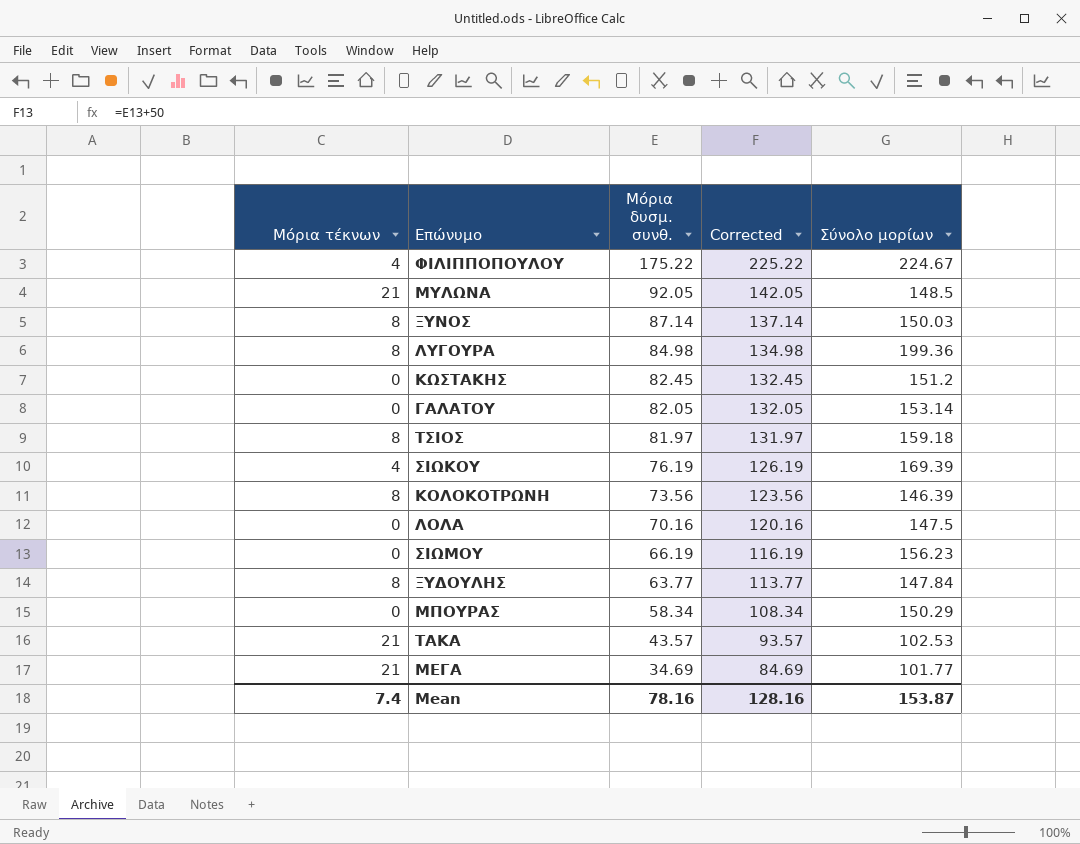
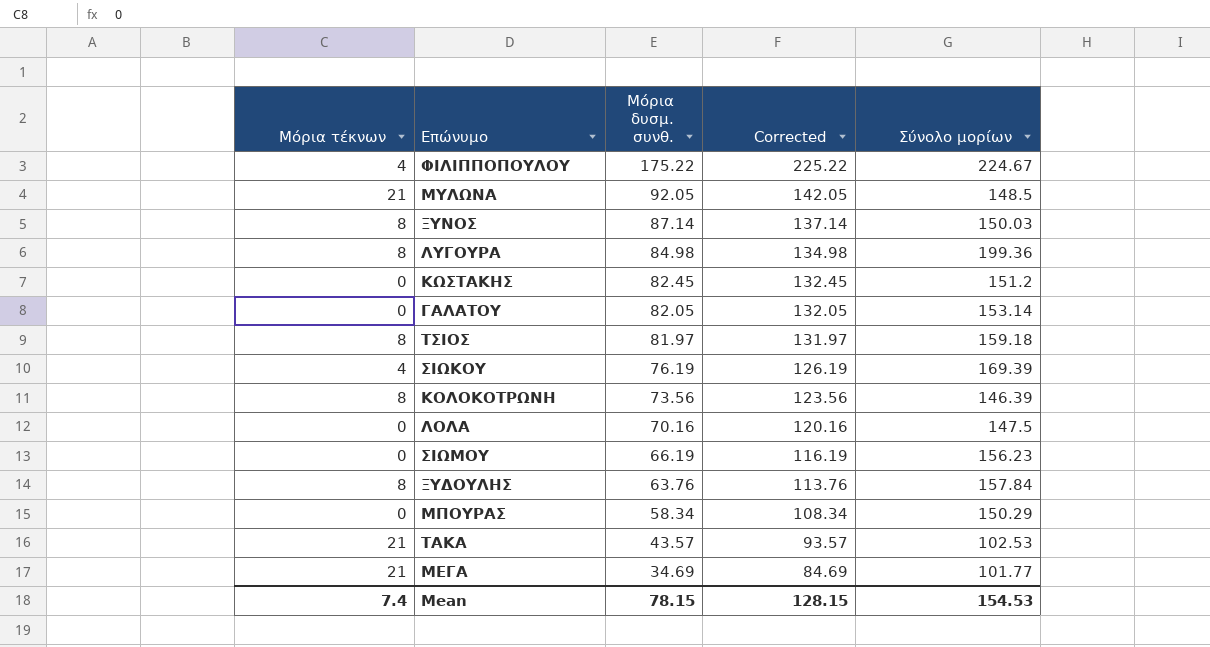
ΞΥΔΟΥΛΗΣ | Μόρια δυσμ. συνθ.: 63.77 -> 63.76
ΞΥΔΟΥΛΗΣ | Corrected: 113.77 -> 113.76
ΞΥΔΟΥΛΗΣ | Σύνολο μορίων: 147.84 -> 157.84
Mean | Μόρια δυσμ. συνθ.: 78.16 -> 78.15
Mean | Corrected: 128.16 -> 128.15
Mean | Σύνολο μορίων: 153.87 -> 154.53

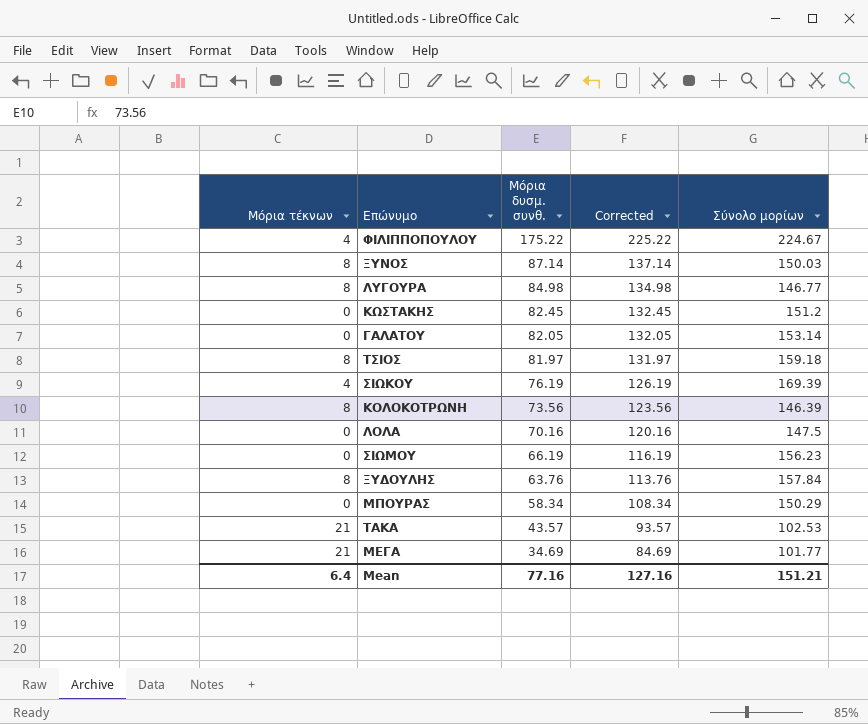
row ΜΥΛΩΝΑ: 21 | 92.05 | 142.05 | 148.5 -> none
ΛΥΓΟΥΡΑ | Σύνολο μορίων: 199.36 -> 146.77
Mean | Μόρια τέκνων: 7.4 -> 6.4
Mean | Μόρια δυσμ. συνθ.: 78.15 -> 77.16
Mean | Corrected: 128.15 -> 127.16
Mean | Σύνολο μορίων: 154.53 -> 151.21

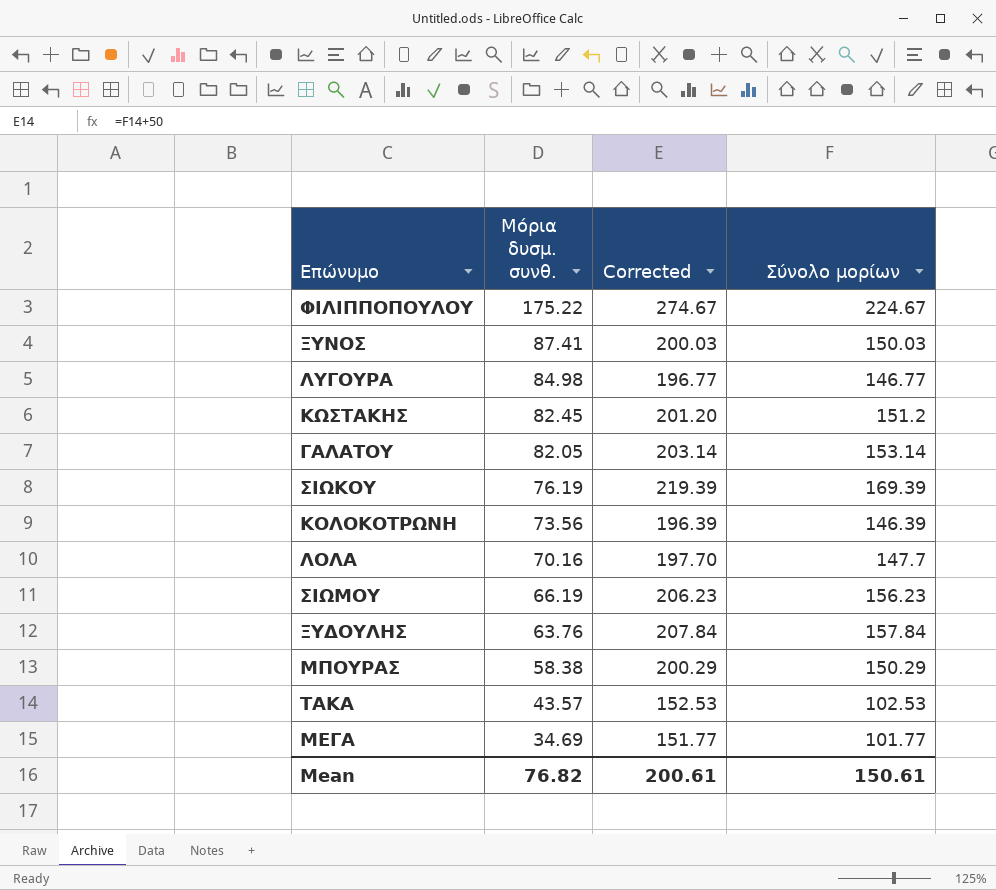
column Μόρια τέκνων | position: 1 -> none
column Corrected | formula: [Μόρια δυσμ. συνθ.] + 50 -> [Σύνολο μορίων] + 50
row ΤΣΙΟΣ: 8 | 81.97 | 131.97 | 159.18 -> none
ΞΥΝΟΣ | Μόρια δυσμ. συνθ.: 87.14 -> 87.41
ΛΟΛΑ | Σύνολο μορίων: 147.5 -> 147.7
ΜΠΟΥΡΑΣ | Μόρια δυσμ. συνθ.: 58.34 -> 58.38
Mean | Μόρια δυσμ. συνθ.: 77.16 -> 76.82
Mean | Corrected: 127.16 -> 200.61
Mean | Σύνολο μορίων: 151.21 -> 150.61

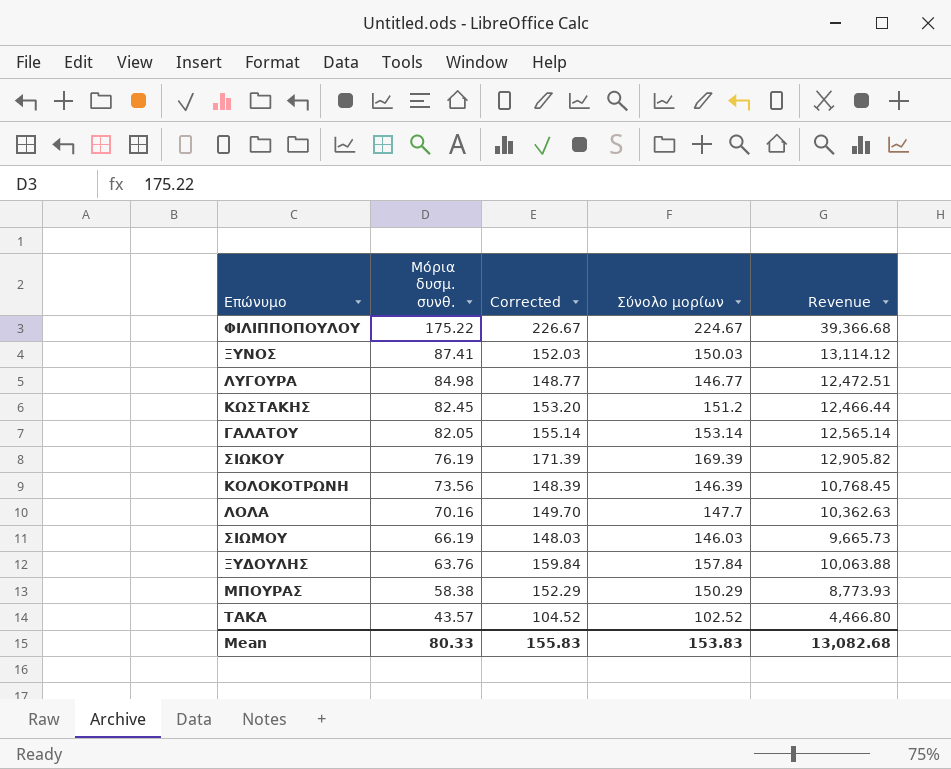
column Corrected | formula: [Σύνολο μορίων] + 50 -> [Σύνολο μορίων] + 2
column Revenue | formula: none -> [Μόρια δυσμ. συνθ.] * [Σύνολο μορίων]
row ΜΕΓΑ: 34.69 | 151.77 | 101.77 -> none
ΣΙΩΜΟΥ | Σύνολο μορίων: 156.23 -> 146.03
ΤΑΚΑ | Σύνολο μορίων: 102.53 -> 102.52
Mean | Μόρια δυσμ. συνθ.: 76.82 -> 80.33
Mean | Corrected: 200.61 -> 155.83
Mean | Σύνολο μορίων: 150.61 -> 153.83

